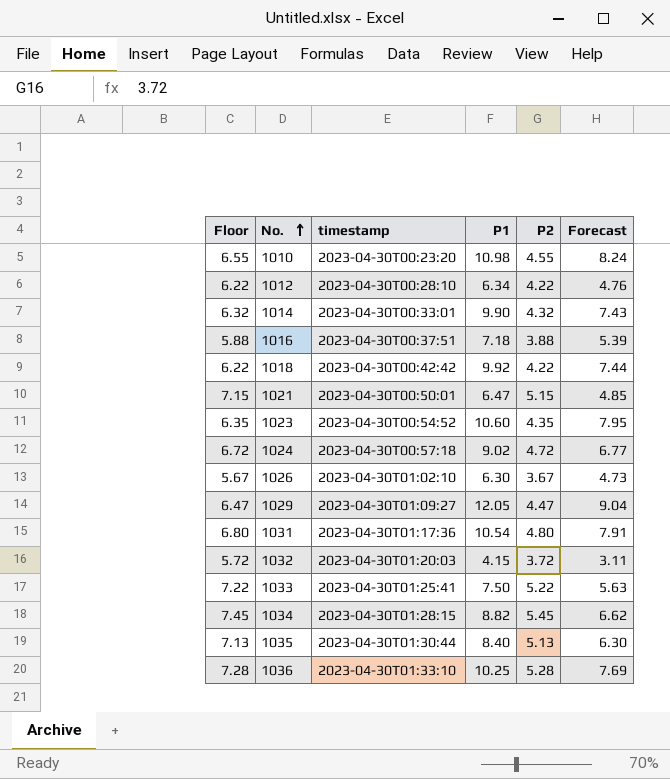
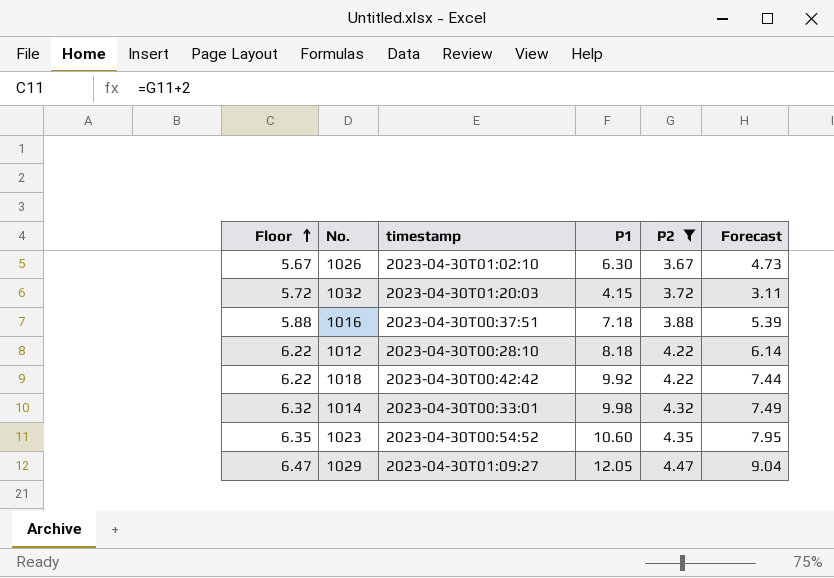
filter: none -> P2 <= 4.47
row order: No. ascending -> Floor ascending
1012 | P1: 6.34 -> 8.18
1012 | Forecast: 4.76 -> 6.14
1014 | P1: 9.90 -> 9.98
1014 | Forecast: 7.43 -> 7.49

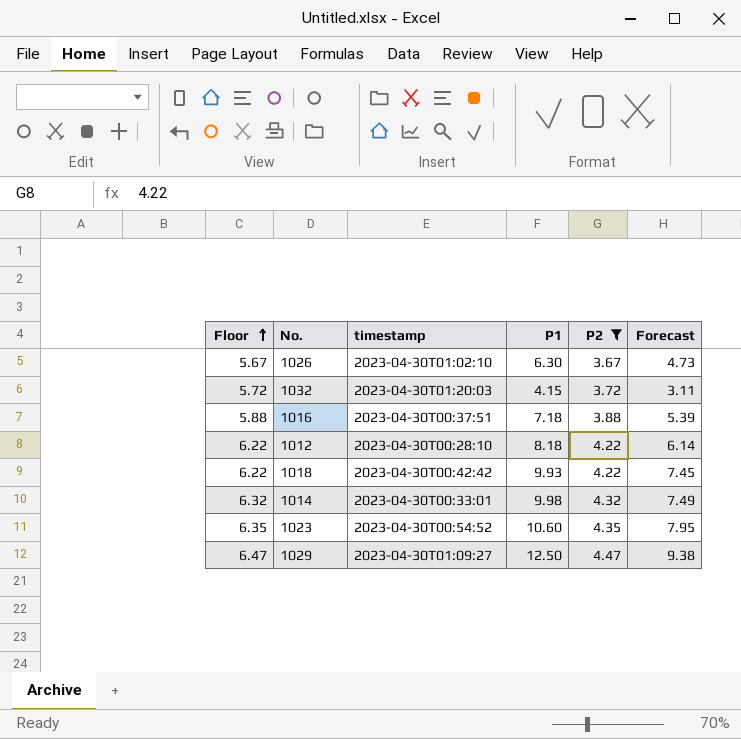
1018 | P1: 9.92 -> 9.93
1018 | Forecast: 7.44 -> 7.45
1029 | P1: 12.05 -> 12.50
1029 | Forecast: 9.04 -> 9.38

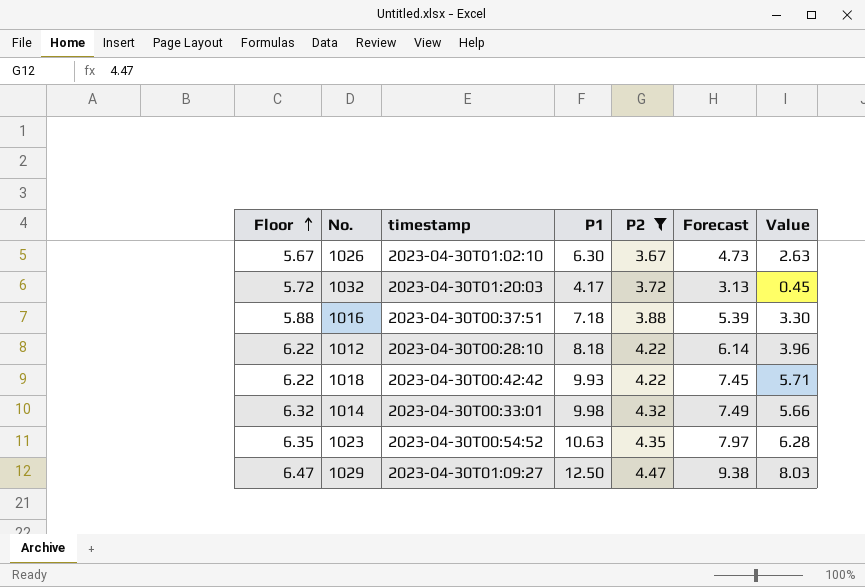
column Value | formula: none -> [P1] - [P2]
1032 | P1: 4.15 -> 4.17
1032 | Forecast: 3.11 -> 3.13
1023 | P1: 10.60 -> 10.63
1023 | Forecast: 7.95 -> 7.97

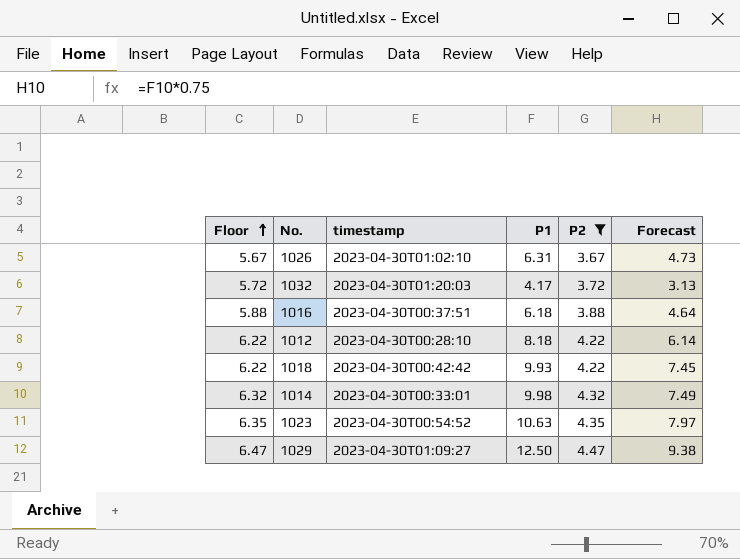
column Value | formula: [P1] - [P2] -> none
1026 | P1: 6.30 -> 6.31
1016 | P1: 7.18 -> 6.18
1016 | Forecast: 5.39 -> 4.64

